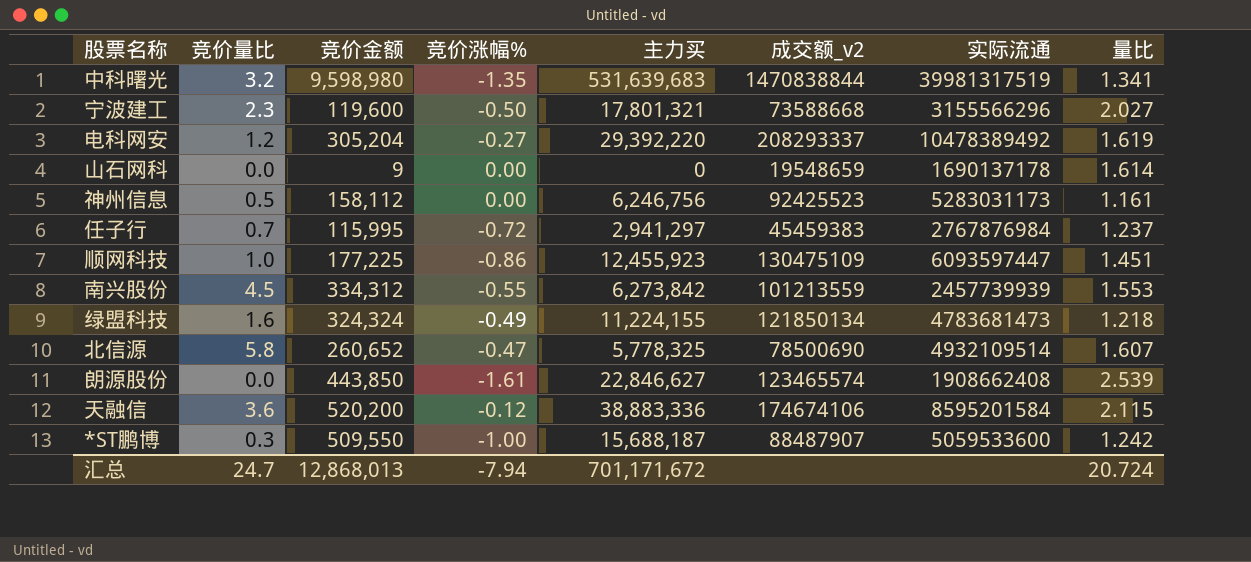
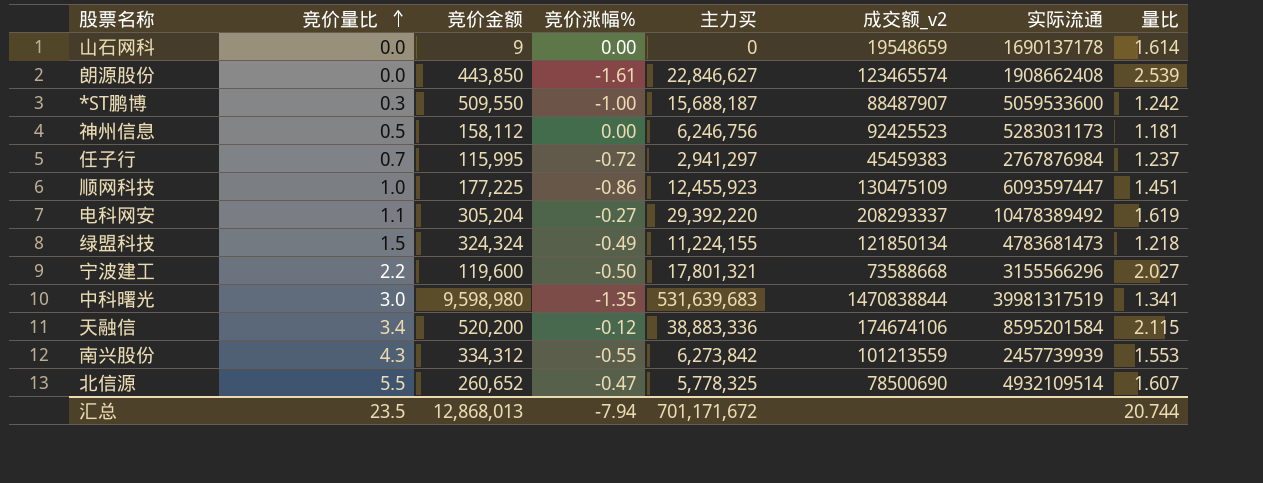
row order: none -> 竞价量比 ascending
神州信息 | 量比: 1.161 -> 1.181
电科网安 | 竞价量比: 1.2 -> 1.1
绿盟科技 | 竞价量比: 1.6 -> 1.5
宁波建工 | 竞价量比: 2.3 -> 2.2
中科曙光 | 竞价量比: 3.2 -> 3.0
天融信 | 竞价量比: 3.6 -> 3.4
南兴股份 | 竞价量比: 4.5 -> 4.3
北信源 | 竞价量比: 5.8 -> 5.5
汇总 | 竞价量比: 24.7 -> 23.5
汇总 | 量比: 20.724 -> 20.744

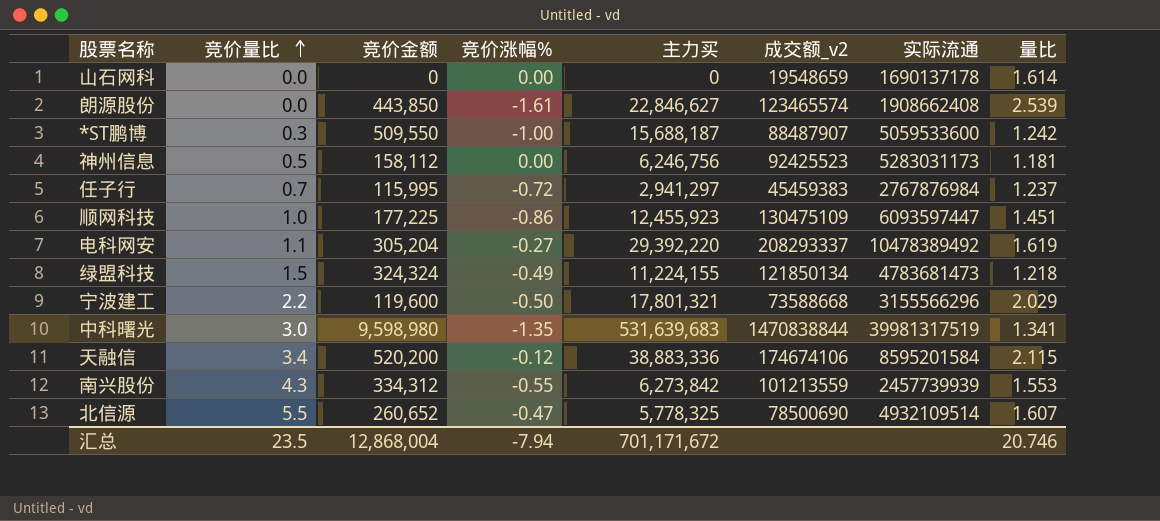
山石网科 | 竞价金额: 9 -> 0
宁波建工 | 量比: 2.027 -> 2.029
汇总 | 竞价金额: 12,868,013 -> 12,868,004
汇总 | 量比: 20.744 -> 20.746

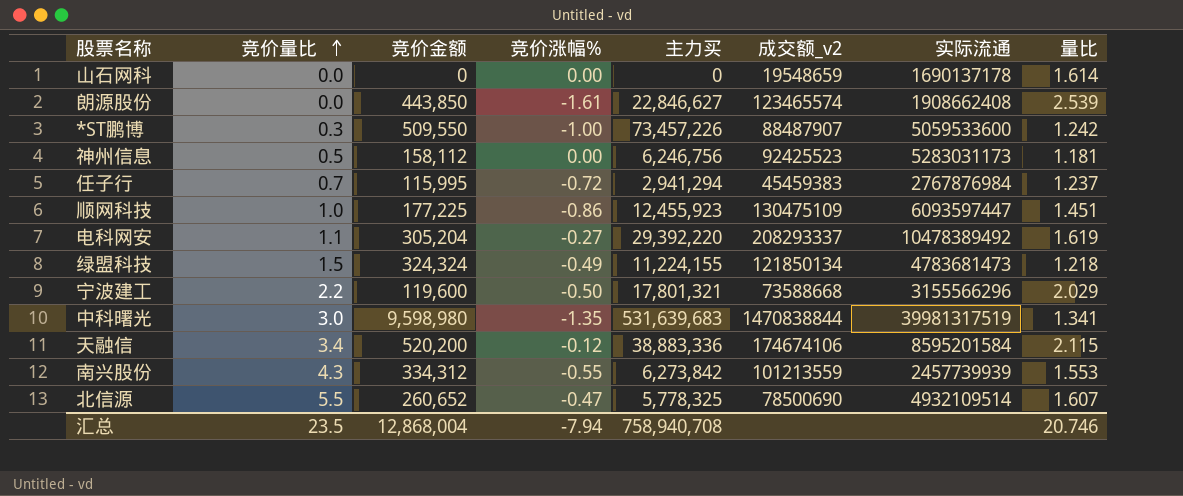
*ST鹏博 | 主力买: 15,688,187 -> 73,457,226
任子行 | 主力买: 2,941,297 -> 2,941,294
汇总 | 主力买: 701,171,672 -> 758,940,708

